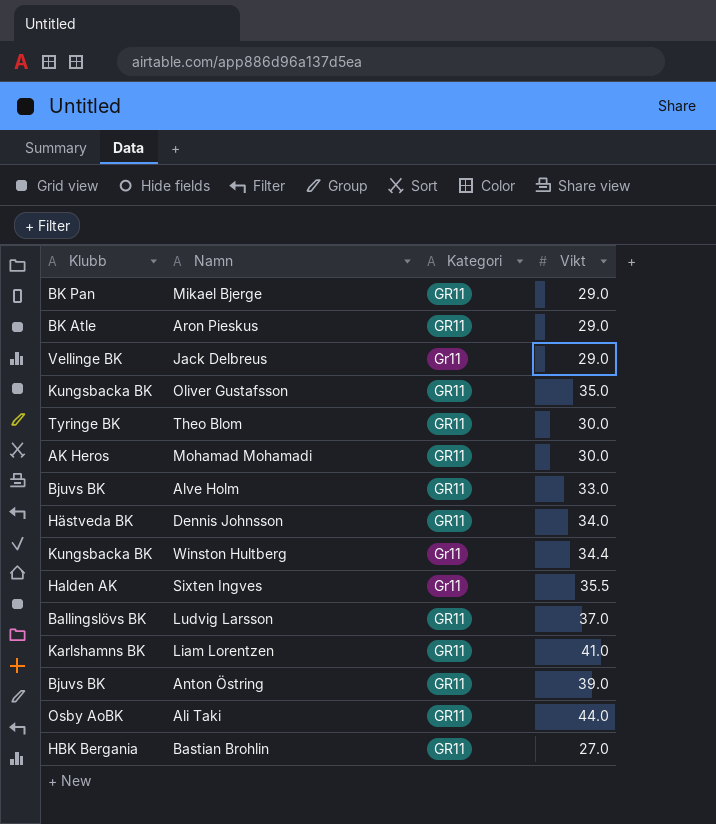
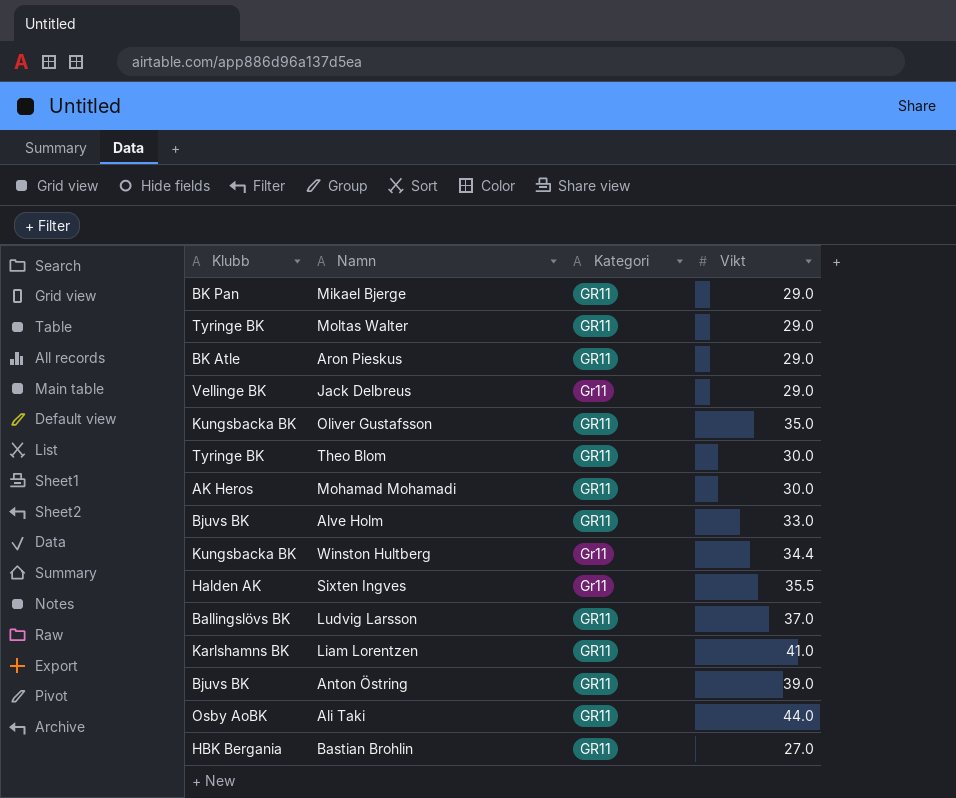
row Dennis Johnsson: Hästveda BK | GR11 | 34.0 -> none
row Moltas Walter: none -> Tyringe BK | GR11 | 29.0

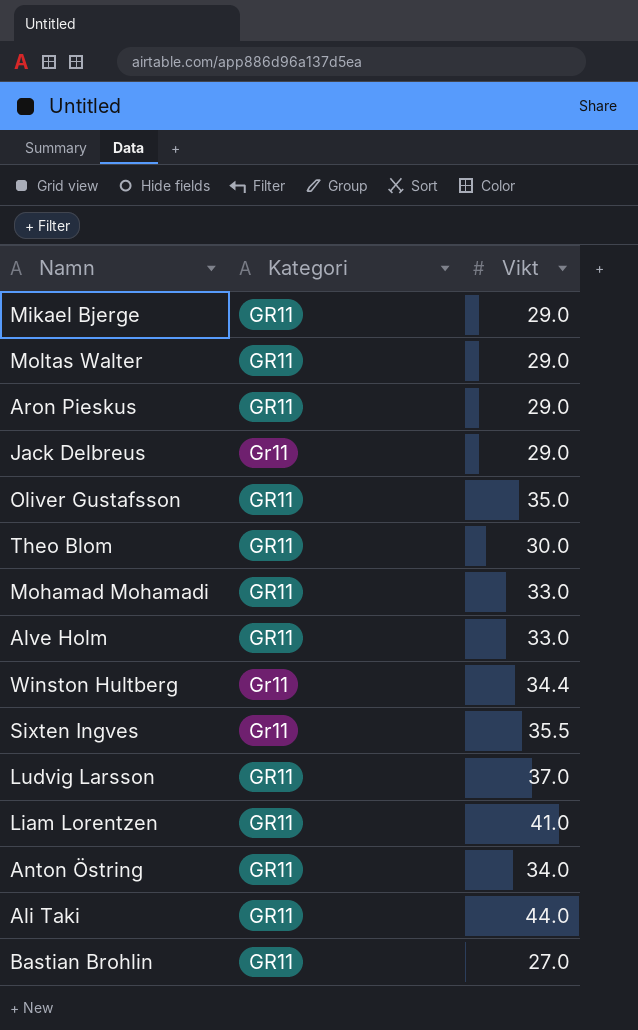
column Klubb | position: 1 -> none
Mohamad Mohamadi | Vikt: 30.0 -> 33.0
Anton Östring | Vikt: 39.0 -> 34.0

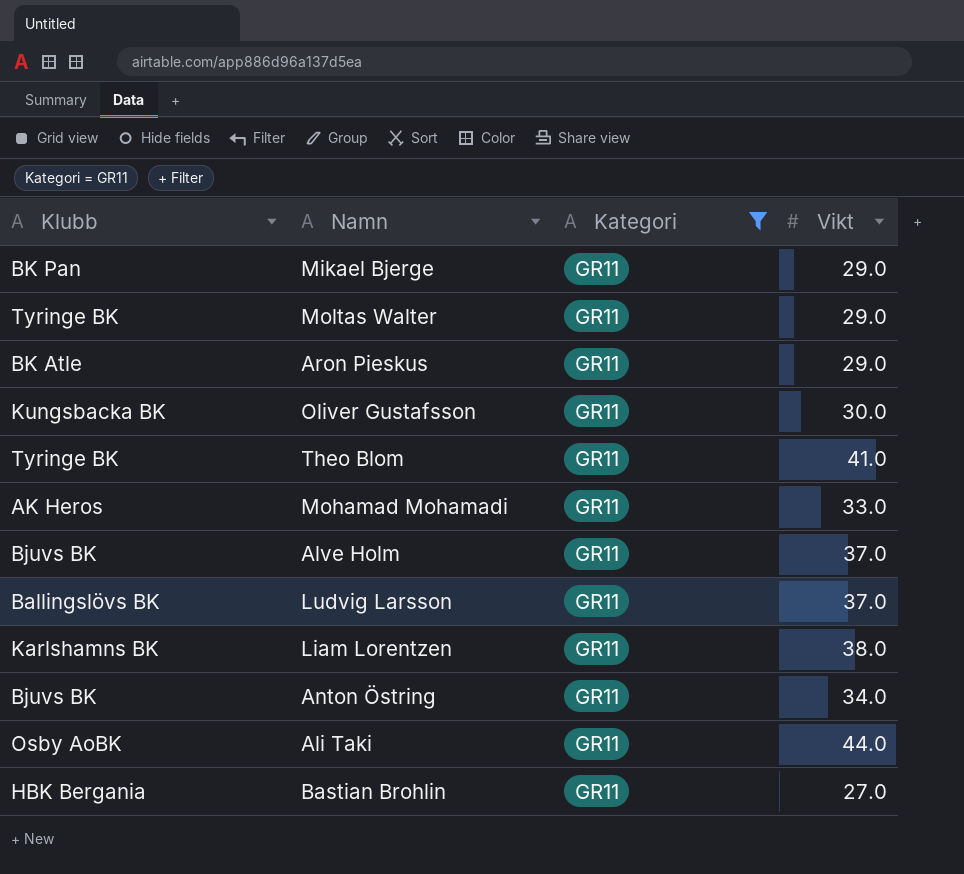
filter: none -> Kategori = GR11
column Klubb | position: none -> 1
Oliver Gustafsson | Vikt: 35.0 -> 30.0
Theo Blom | Vikt: 30.0 -> 41.0
Alve Holm | Vikt: 33.0 -> 37.0
Liam Lorentzen | Vikt: 41.0 -> 38.0

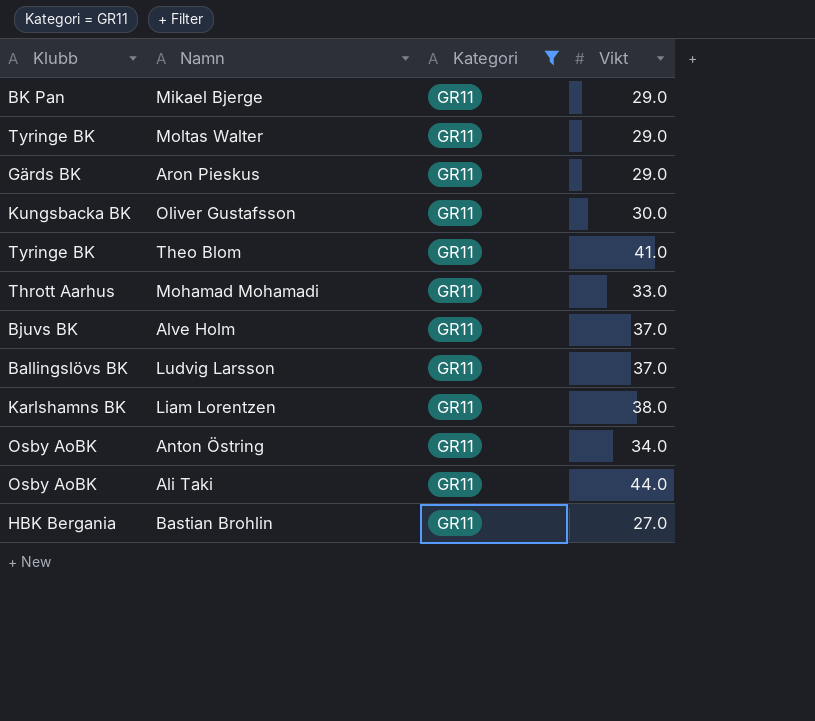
Aron Pieskus | Klubb: BK Atle -> Gärds BK
Mohamad Mohamadi | Klubb: AK Heros -> Thrott Aarhus
Anton Östring | Klubb: Bjuvs BK -> Osby AoBK

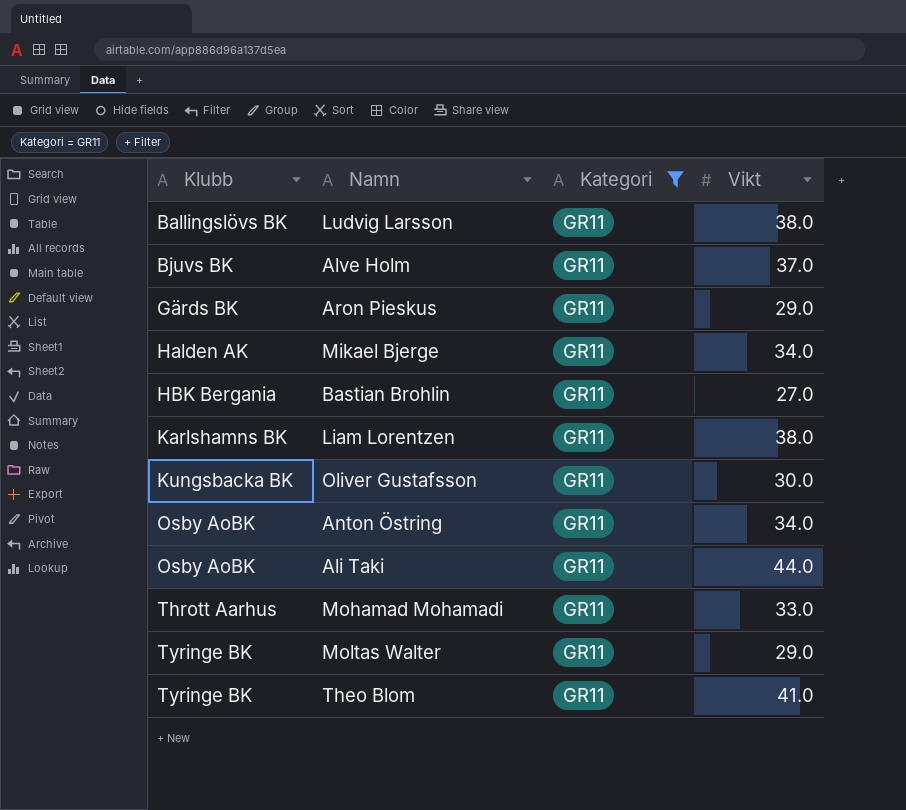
row order: none -> Klubb ascending
Ludvig Larsson | Vikt: 37.0 -> 38.0
Mikael Bjerge | Klubb: BK Pan -> Halden AK
Mikael Bjerge | Vikt: 29.0 -> 34.0

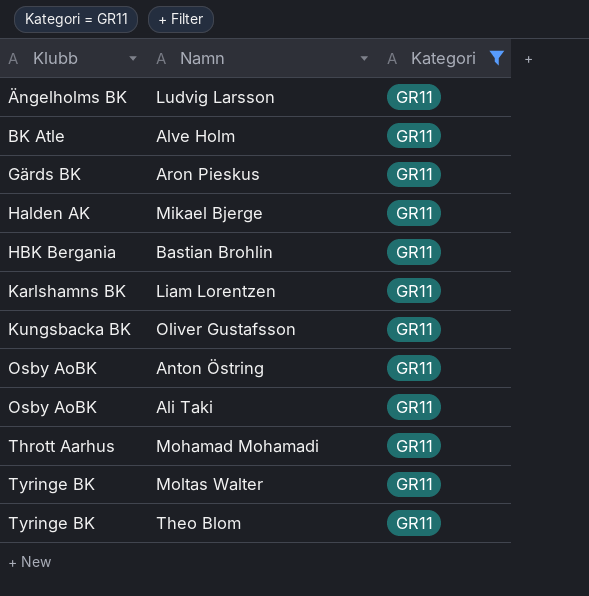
column Vikt | position: 4 -> none
Ludvig Larsson | Klubb: Ballingslövs BK -> Ängelholms BK
Alve Holm | Klubb: Bjuvs BK -> BK Atle

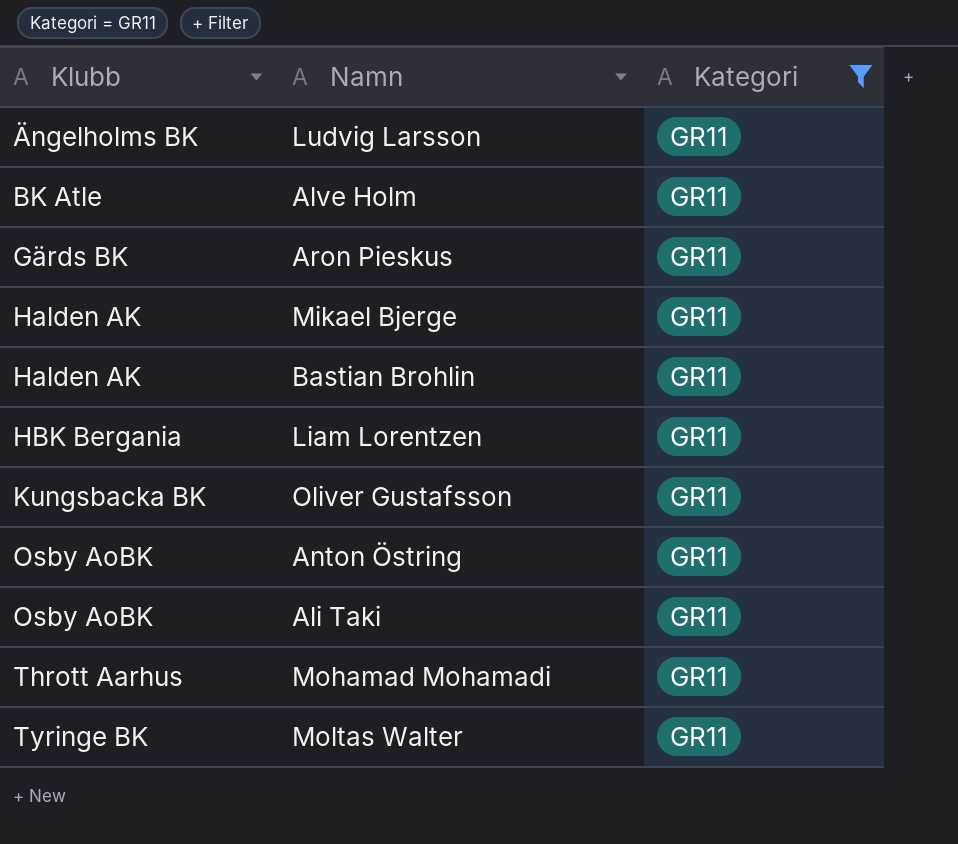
row Theo Blom: Tyringe BK | GR11 -> none
Bastian Brohlin | Klubb: HBK Bergania -> Halden AK
Liam Lorentzen | Klubb: Karlshamns BK -> HBK Bergania

